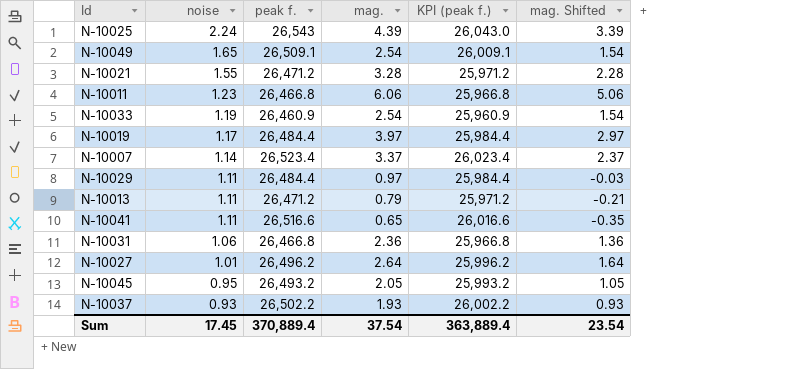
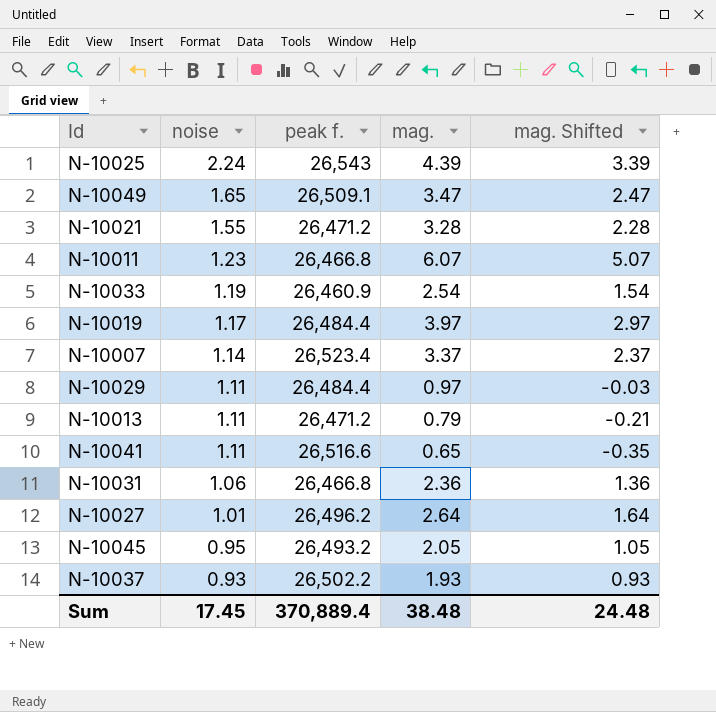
column KPI (peak f.) | formula: [peak f.] - 500 -> none
N-10049 | mag.: 2.54 -> 3.47
N-10049 | mag. Shifted: 1.54 -> 2.47
N-10011 | mag.: 6.06 -> 6.07
N-10011 | mag. Shifted: 5.06 -> 5.07
Sum | mag.: 37.54 -> 38.48
Sum | mag. Shifted: 23.54 -> 24.48

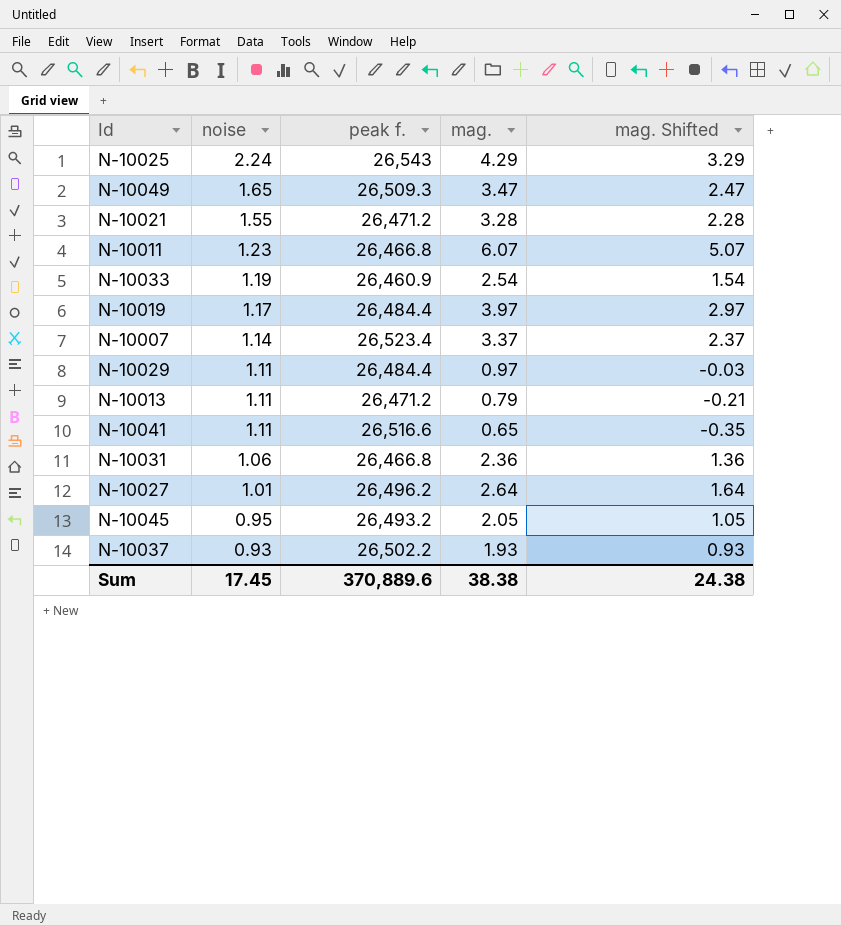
N-10025 | mag.: 4.39 -> 4.29
N-10025 | mag. Shifted: 3.39 -> 3.29
N-10049 | peak f.: 26,509.1 -> 26,509.3
Sum | peak f.: 370,889.4 -> 370,889.6
Sum | mag.: 38.48 -> 38.38
Sum | mag. Shifted: 24.48 -> 24.38

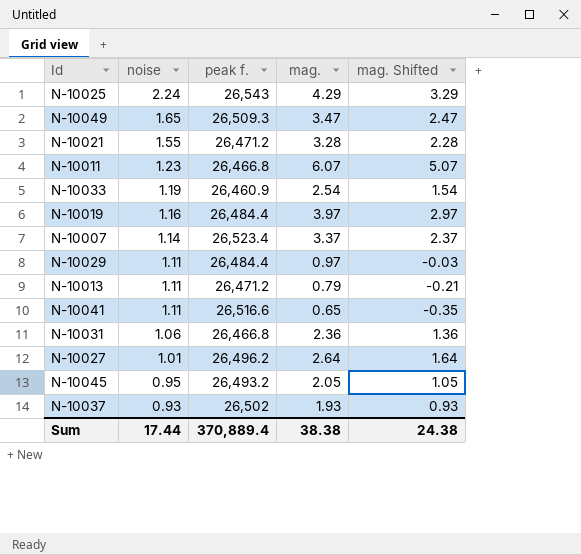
N-10019 | noise: 1.17 -> 1.16
N-10037 | peak f.: 26,502.2 -> 26,502
Sum | noise: 17.45 -> 17.44
Sum | peak f.: 370,889.6 -> 370,889.4

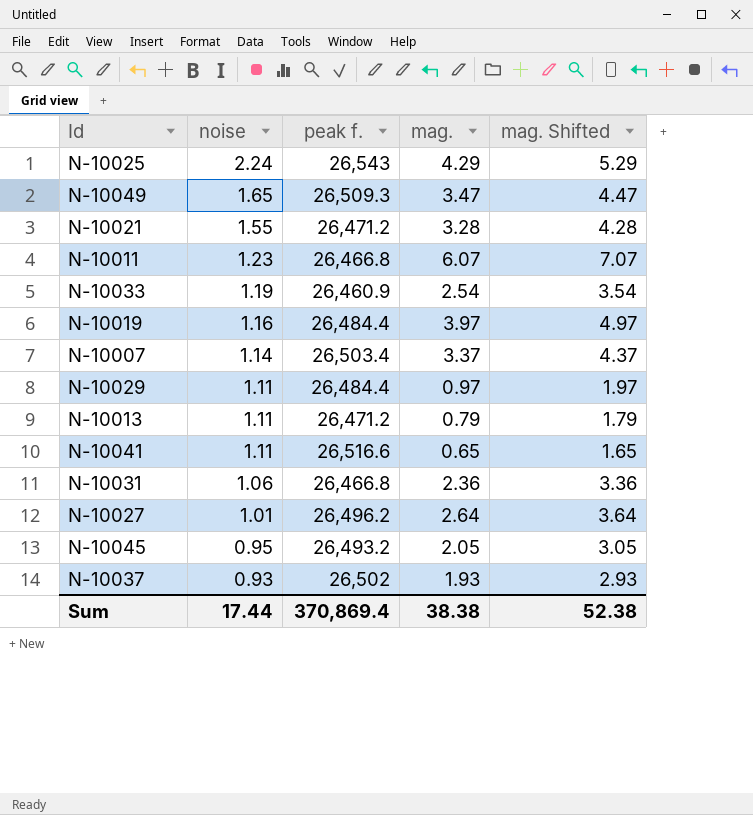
column mag. Shifted | formula: [mag.] - 1 -> [mag.] + 1
N-10007 | peak f.: 26,523.4 -> 26,503.4
Sum | peak f.: 370,889.4 -> 370,869.4
Sum | mag. Shifted: 24.38 -> 52.38

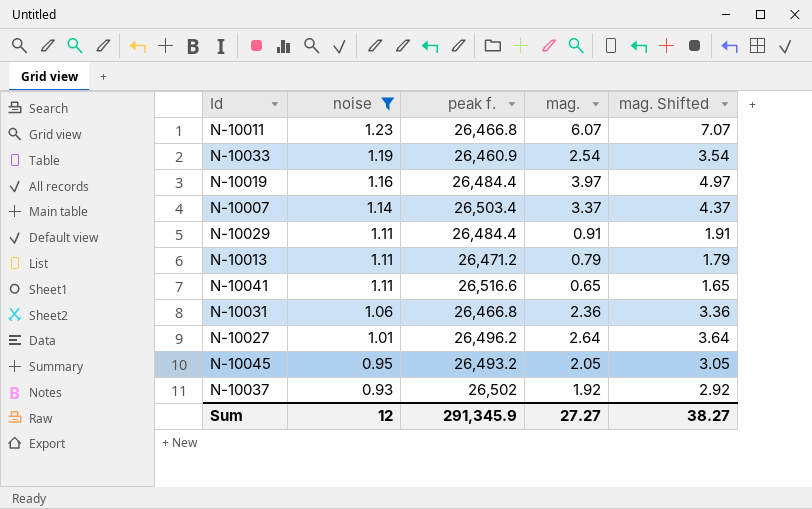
filter: none -> noise <= 1.23
N-10029 | mag.: 0.97 -> 0.91
N-10029 | mag. Shifted: 1.97 -> 1.91
N-10037 | mag.: 1.93 -> 1.92
N-10037 | mag. Shifted: 2.93 -> 2.92
Sum | noise: 17.44 -> 12
Sum | peak f.: 370,869.4 -> 291,345.9
Sum | mag.: 38.38 -> 27.27
Sum | mag. Shifted: 52.38 -> 38.27

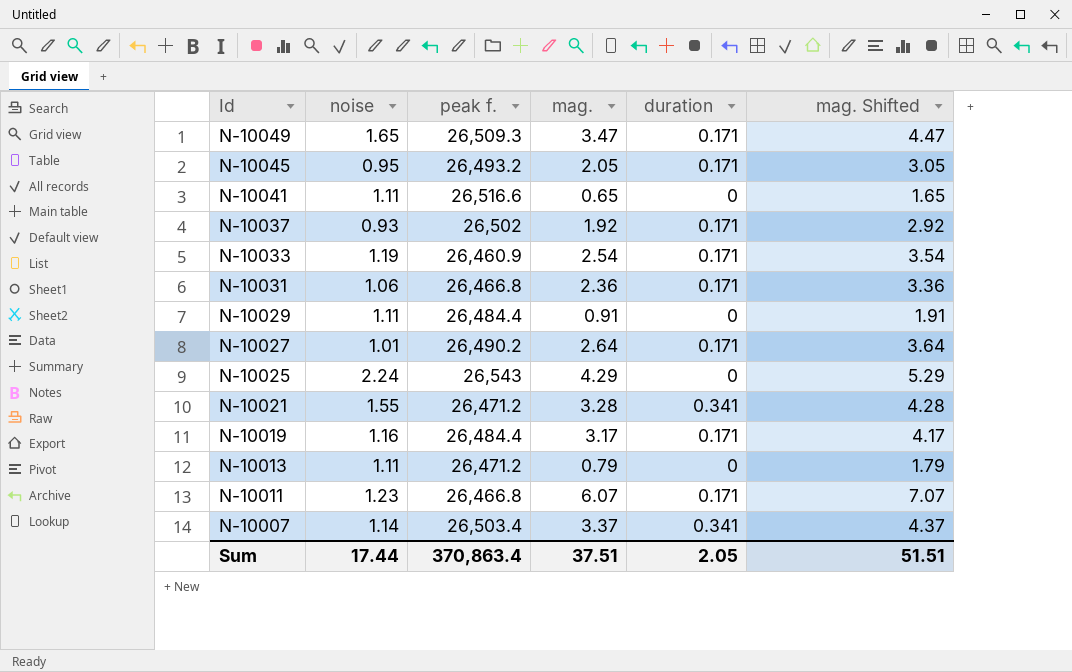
filter: noise <= 1.23 -> none
row order: noise descending -> Id descending
column duration | position: none -> 5
N-10027 | peak f.: 26,496.2 -> 26,490.2
N-10019 | mag.: 3.97 -> 3.17
N-10019 | mag. Shifted: 4.97 -> 4.17
Sum | noise: 12 -> 17.44
Sum | peak f.: 291,345.9 -> 370,863.4
Sum | mag.: 27.27 -> 37.51
Sum | mag. Shifted: 38.27 -> 51.51

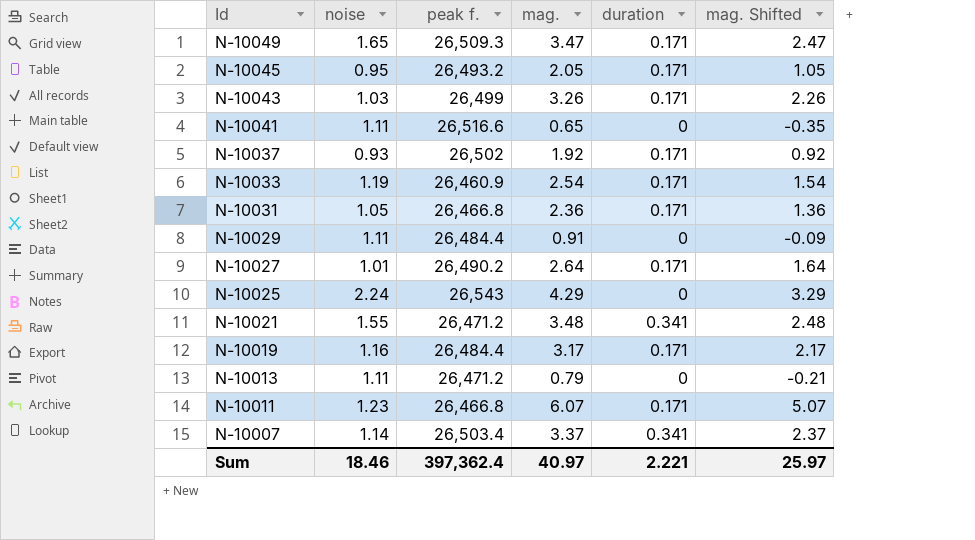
column mag. Shifted | formula: [mag.] + 1 -> [mag.] - 1
row N-10043: none -> 1.03 | 26,499 | 3.26 | 0.171 | 2.26
N-10031 | noise: 1.06 -> 1.05
N-10021 | mag.: 3.28 -> 3.48
Sum | noise: 17.44 -> 18.46
Sum | peak f.: 370,863.4 -> 397,362.4
Sum | mag.: 37.51 -> 40.97
Sum | duration: 2.05 -> 2.221
Sum | mag. Shifted: 51.51 -> 25.97

